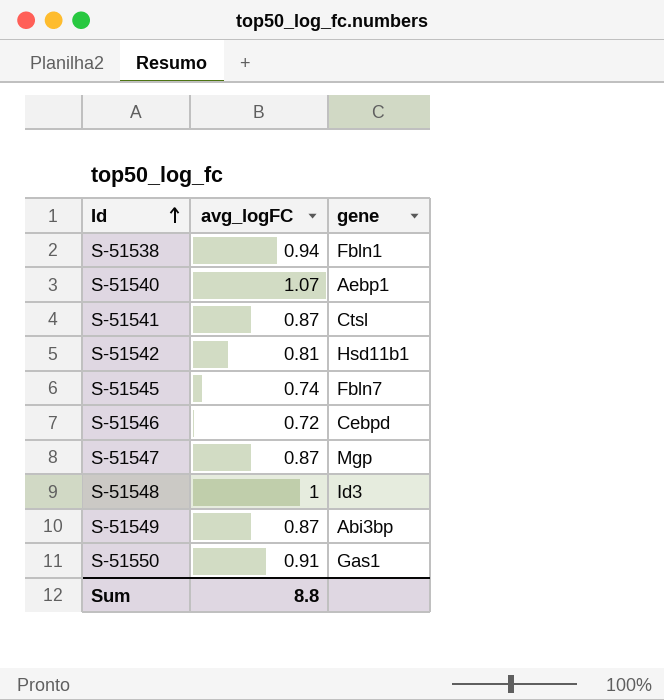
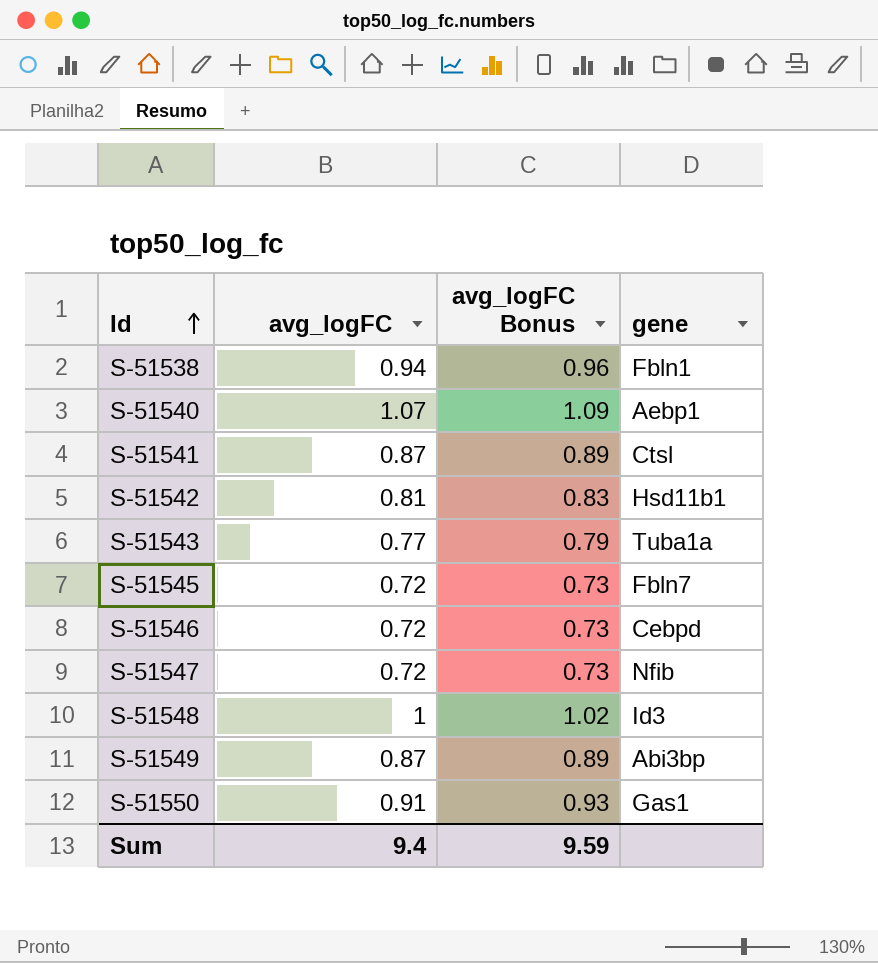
column avg_logFC Bonus | formula: none -> [avg_logFC] * 1.02
row S-51543: none -> 0.77 | 0.79 | Tuba1a
S-51545 | avg_logFC: 0.74 -> 0.72
S-51547 | avg_logFC: 0.87 -> 0.72
S-51547 | gene: Mgp -> Nfib
Sum | avg_logFC: 8.8 -> 9.4

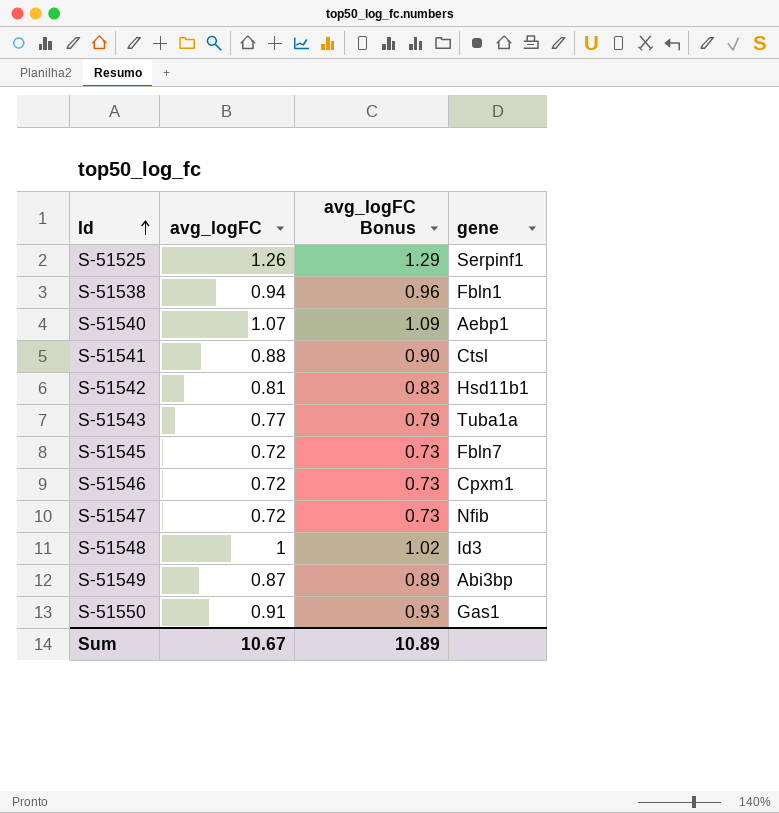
row S-51525: none -> 1.26 | 1.29 | Serpinf1
S-51541 | avg_logFC: 0.87 -> 0.88
S-51541 | avg_logFC Bonus: 0.89 -> 0.90
S-51546 | gene: Cebpd -> Cpxm1
Sum | avg_logFC: 9.4 -> 10.67
Sum | avg_logFC Bonus: 9.59 -> 10.89

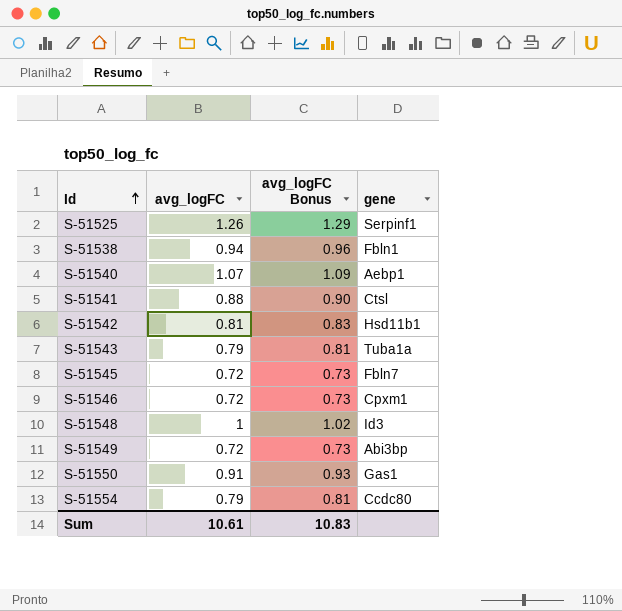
row S-51547: 0.72 | 0.73 | Nfib -> none
S-51543 | avg_logFC: 0.77 -> 0.79
S-51543 | avg_logFC Bonus: 0.79 -> 0.81
S-51549 | avg_logFC: 0.87 -> 0.72
S-51549 | avg_logFC Bonus: 0.89 -> 0.73
row S-51554: none -> 0.79 | 0.81 | Ccdc80
Sum | avg_logFC: 10.67 -> 10.61
Sum | avg_logFC Bonus: 10.89 -> 10.83

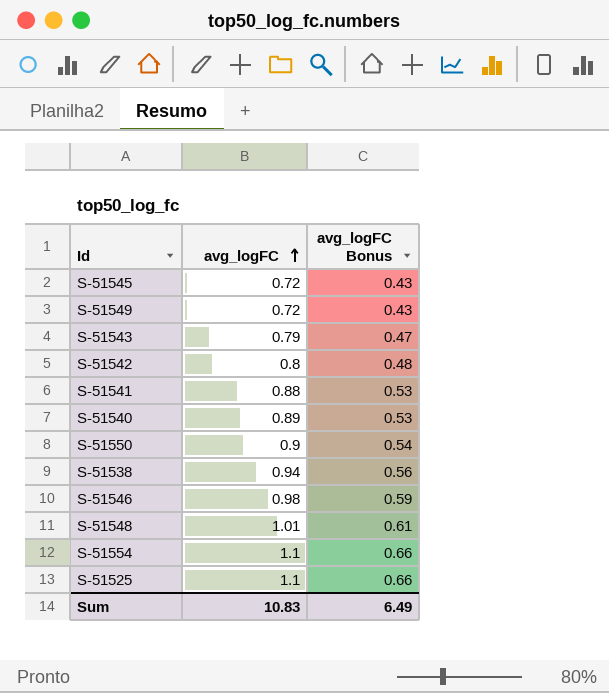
row order: Id ascending -> avg_logFC ascending
column gene | position: 4 -> none
column avg_logFC Bonus | formula: [avg_logFC] * 1.02 -> [avg_logFC] * 0.6
S-51542 | avg_logFC: 0.81 -> 0.8
S-51540 | avg_logFC: 1.07 -> 0.89
S-51550 | avg_logFC: 0.91 -> 0.9
S-51546 | avg_logFC: 0.72 -> 0.98
S-51548 | avg_logFC: 1 -> 1.01
S-51554 | avg_logFC: 0.79 -> 1.1
S-51525 | avg_logFC: 1.26 -> 1.1
Sum | avg_logFC: 10.61 -> 10.83
Sum | avg_logFC Bonus: 10.83 -> 6.49

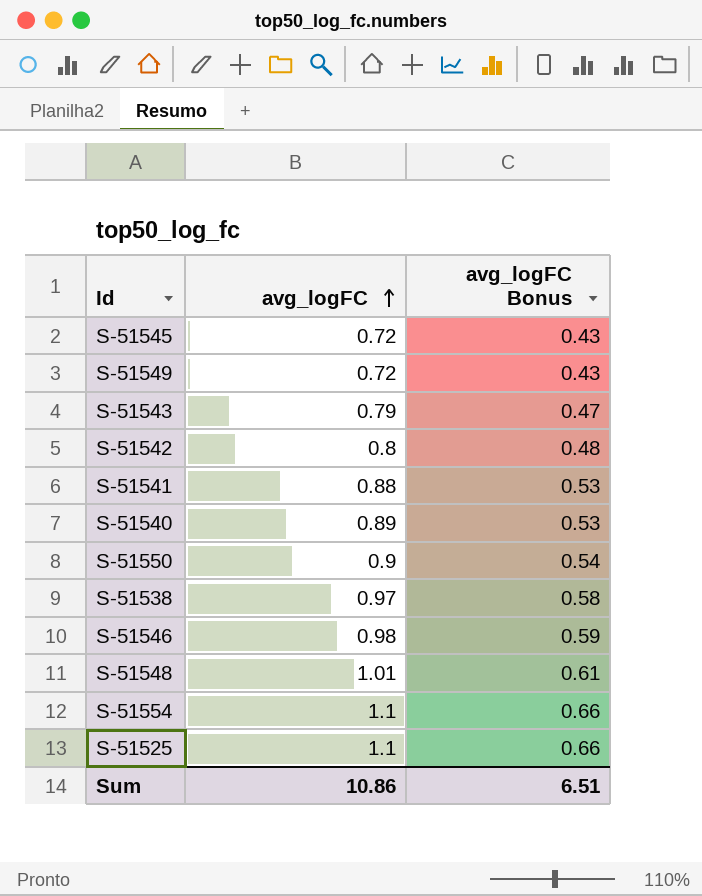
S-51538 | avg_logFC: 0.94 -> 0.97
S-51538 | avg_logFC Bonus: 0.56 -> 0.58
Sum | avg_logFC: 10.83 -> 10.86
Sum | avg_logFC Bonus: 6.49 -> 6.51

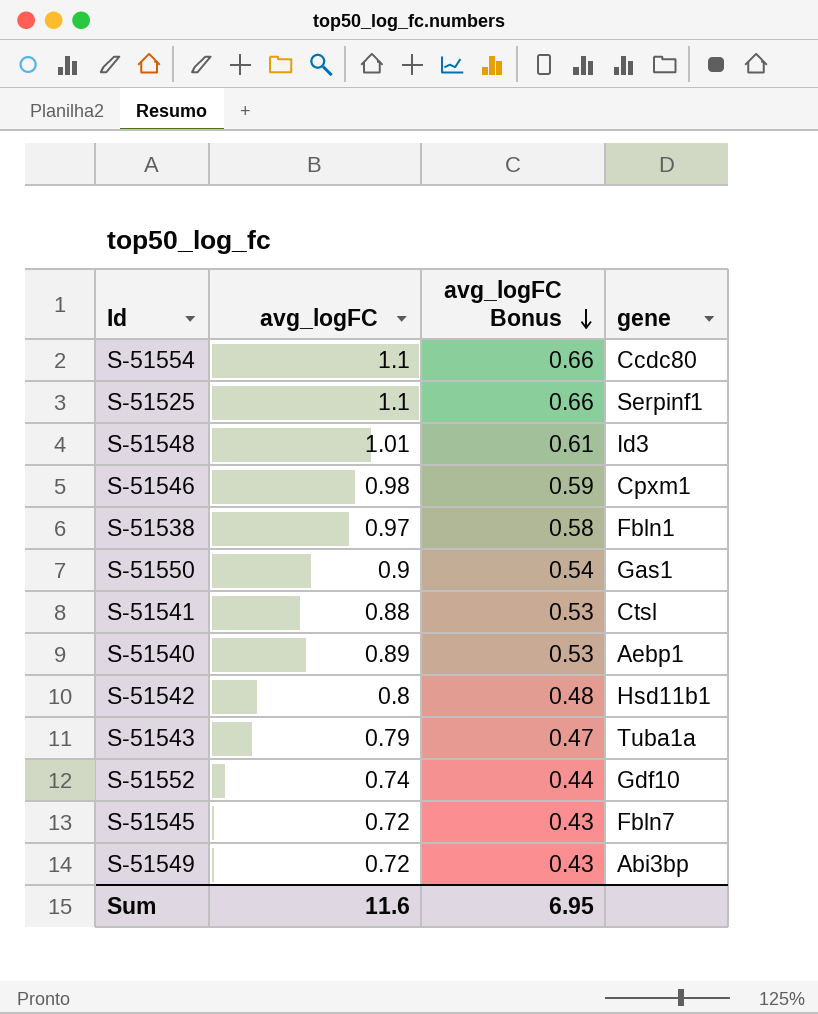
row order: avg_logFC ascending -> avg_logFC Bonus descending
column gene | position: none -> 4
row S-51552: none -> 0.74 | 0.44 | Gdf10
Sum | avg_logFC: 10.86 -> 11.6
Sum | avg_logFC Bonus: 6.51 -> 6.95

